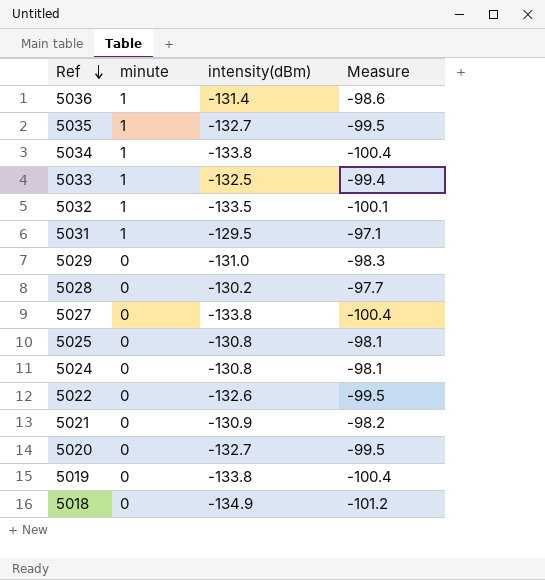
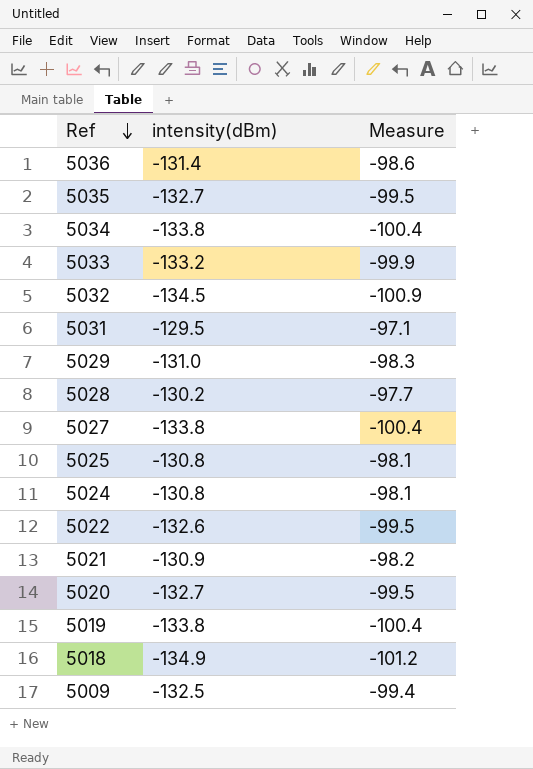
column minute | position: 2 -> none
5033 | intensity(dBm): -132.5 -> -133.2
5033 | Measure: -99.4 -> -99.9
5032 | intensity(dBm): -133.5 -> -134.5
5032 | Measure: -100.1 -> -100.9
row 5009: none -> -132.5 | -99.4

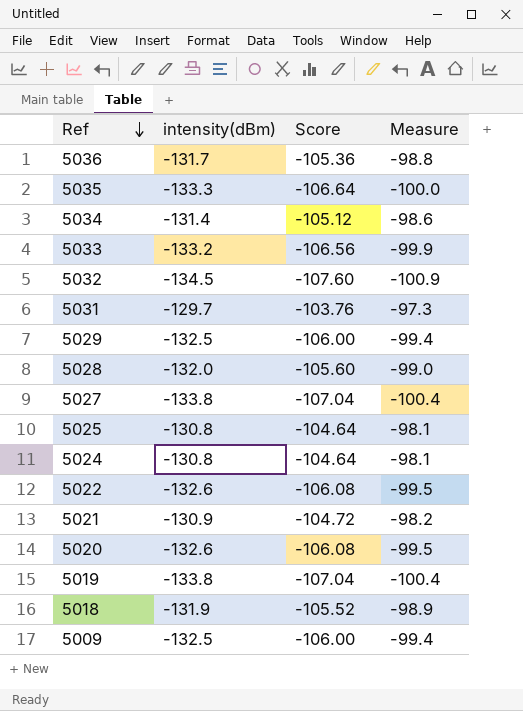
column Score | formula: none -> [intensity(dBm)] * 0.8
5036 | intensity(dBm): -131.4 -> -131.7
5036 | Measure: -98.6 -> -98.8
5035 | intensity(dBm): -132.7 -> -133.3
5035 | Measure: -99.5 -> -100.0
5034 | intensity(dBm): -133.8 -> -131.4
5034 | Measure: -100.4 -> -98.6
5031 | intensity(dBm): -129.5 -> -129.7
5031 | Measure: -97.1 -> -97.3
5029 | intensity(dBm): -131.0 -> -132.5
5029 | Measure: -98.3 -> -99.4
5028 | intensity(dBm): -130.2 -> -132.0
5028 | Measure: -97.7 -> -99.0
5020 | intensity(dBm): -132.7 -> -132.6
5018 | intensity(dBm): -134.9 -> -131.9
5018 | Measure: -101.2 -> -98.9

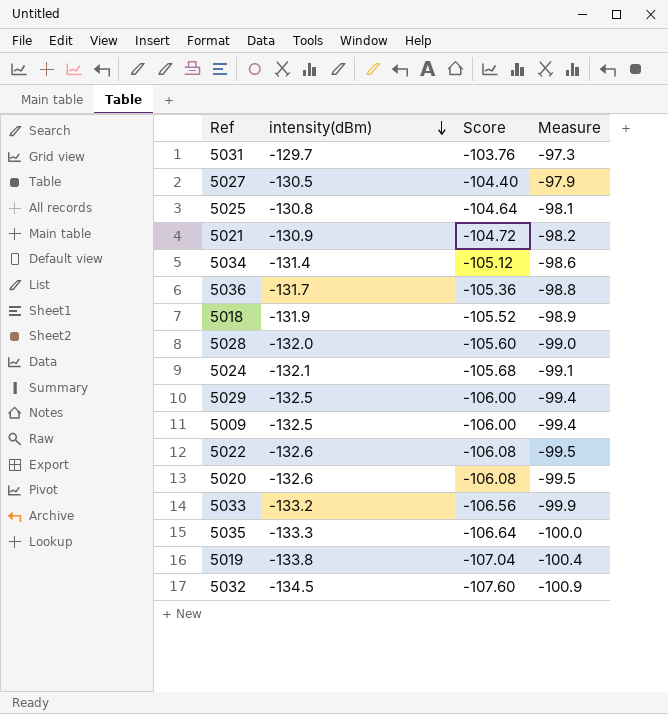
row order: Ref descending -> intensity(dBm) descending
5027 | intensity(dBm): -133.8 -> -130.5
5027 | Score: -107.04 -> -104.40
5027 | Measure: -100.4 -> -97.9
5024 | intensity(dBm): -130.8 -> -132.1
5024 | Score: -104.64 -> -105.68
5024 | Measure: -98.1 -> -99.1

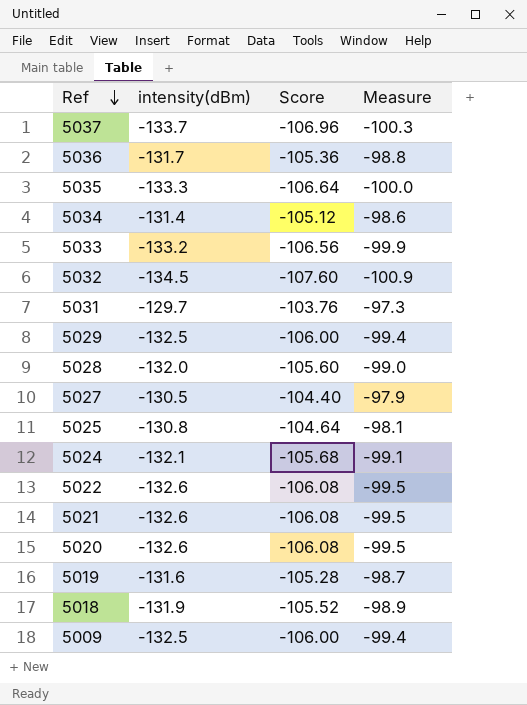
row order: intensity(dBm) descending -> Ref descending
row 5037: none -> -133.7 | -106.96 | -100.3
5021 | intensity(dBm): -130.9 -> -132.6
5021 | Score: -104.72 -> -106.08
5021 | Measure: -98.2 -> -99.5
5019 | intensity(dBm): -133.8 -> -131.6
5019 | Score: -107.04 -> -105.28
5019 | Measure: -100.4 -> -98.7

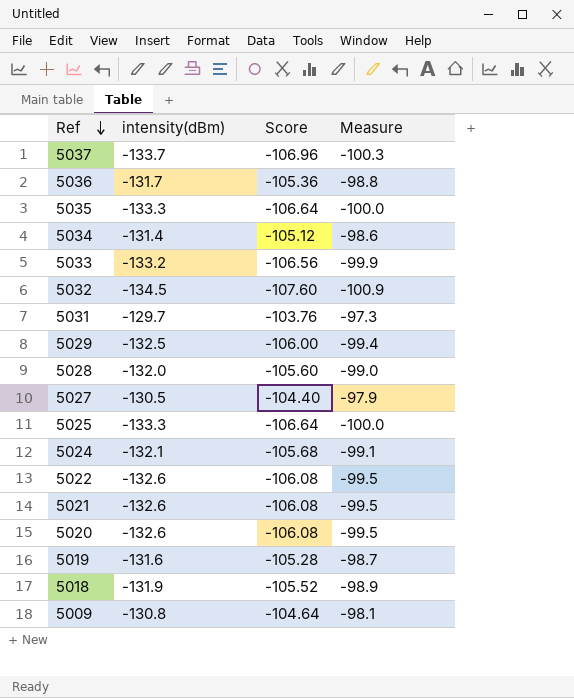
5025 | intensity(dBm): -130.8 -> -133.3
5025 | Score: -104.64 -> -106.64
5025 | Measure: -98.1 -> -100.0
5009 | intensity(dBm): -132.5 -> -130.8
5009 | Score: -106.00 -> -104.64
5009 | Measure: -99.4 -> -98.1

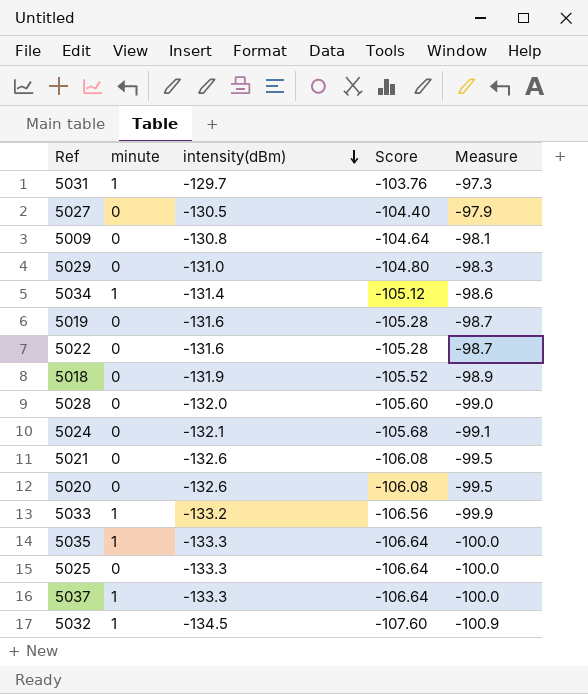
row order: Ref descending -> intensity(dBm) descending
column minute | position: none -> 2
row 5036: -131.7 | -105.36 | -98.8 -> none
5029 | intensity(dBm): -132.5 -> -131.0
5029 | Score: -106.00 -> -104.80
5029 | Measure: -99.4 -> -98.3
5022 | intensity(dBm): -132.6 -> -131.6
5022 | Score: -106.08 -> -105.28
5022 | Measure: -99.5 -> -98.7
5037 | intensity(dBm): -133.7 -> -133.3
5037 | Score: -106.96 -> -106.64
5037 | Measure: -100.3 -> -100.0

